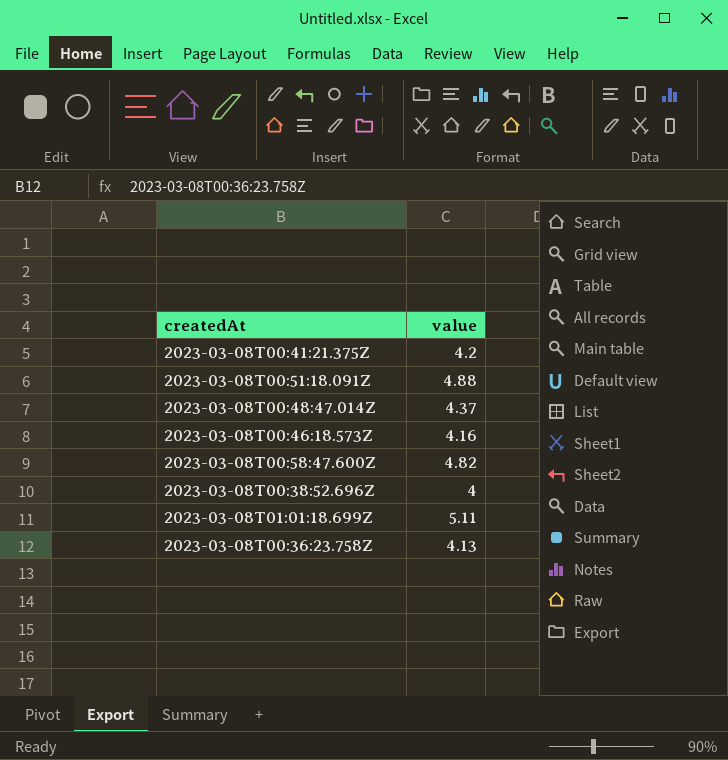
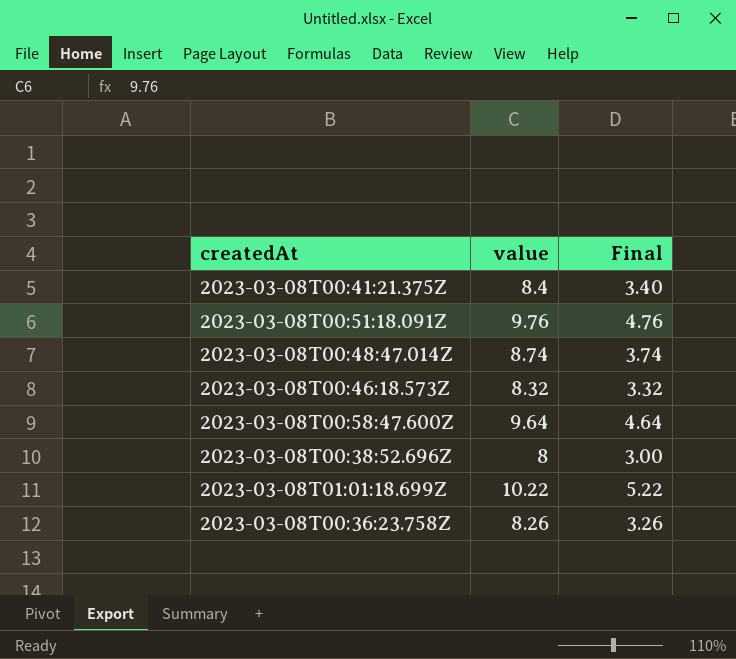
column Final | formula: none -> [value] - 5
2023-03-08T00:41:21.375Z | value: 4.2 -> 8.4
2023-03-08T00:51:18.091Z | value: 4.88 -> 9.76
2023-03-08T00:48:47.014Z | value: 4.37 -> 8.74
2023-03-08T00:46:18.573Z | value: 4.16 -> 8.32
2023-03-08T00:58:47.600Z | value: 4.82 -> 9.64
2023-03-08T00:38:52.696Z | value: 4 -> 8
2023-03-08T01:01:18.699Z | value: 5.11 -> 10.22
2023-03-08T00:36:23.758Z | value: 4.13 -> 8.26

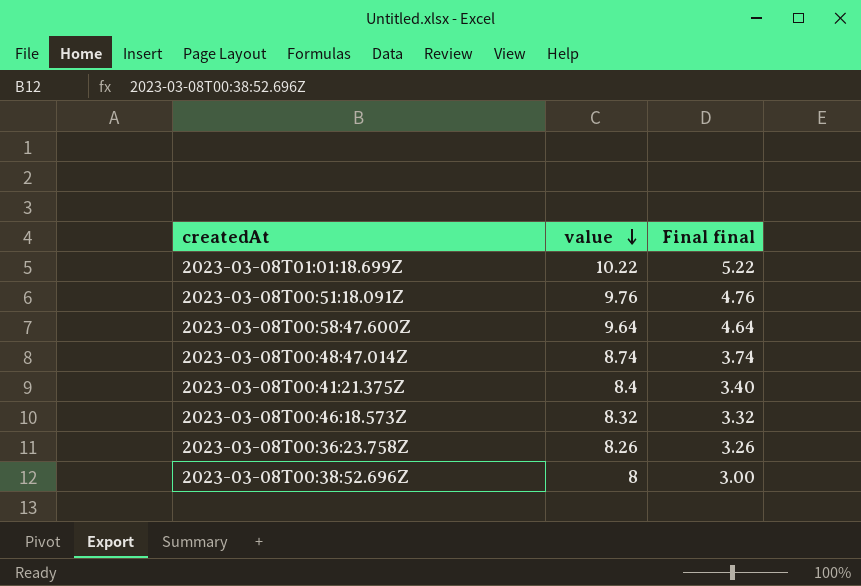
row order: none -> value descending
column name: Final -> Final final

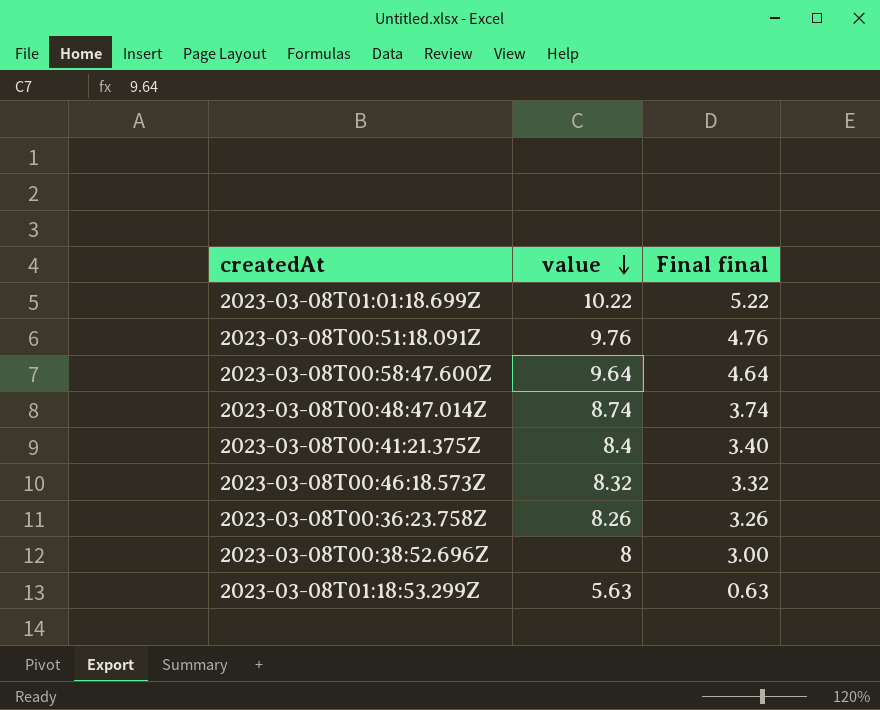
row 2023-03-08T01:18:53.299Z: none -> 5.63 | 0.63

